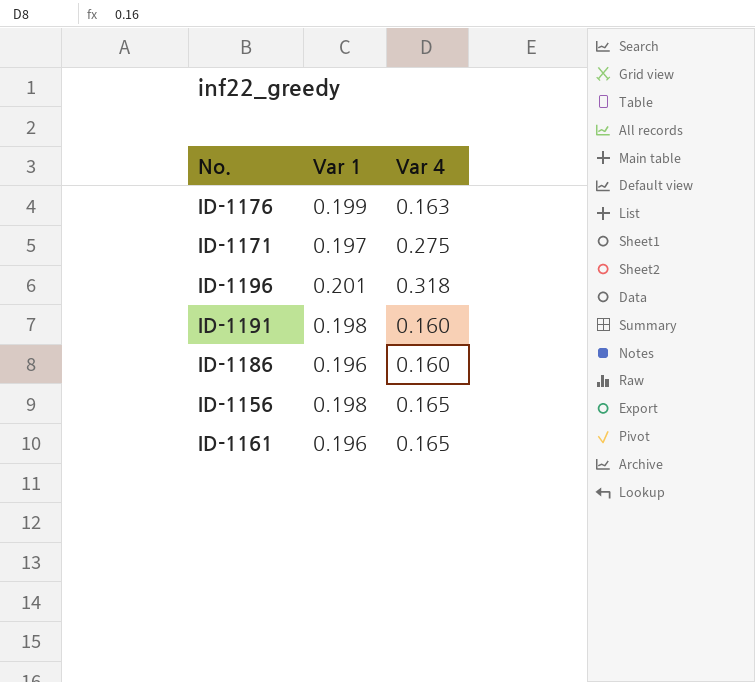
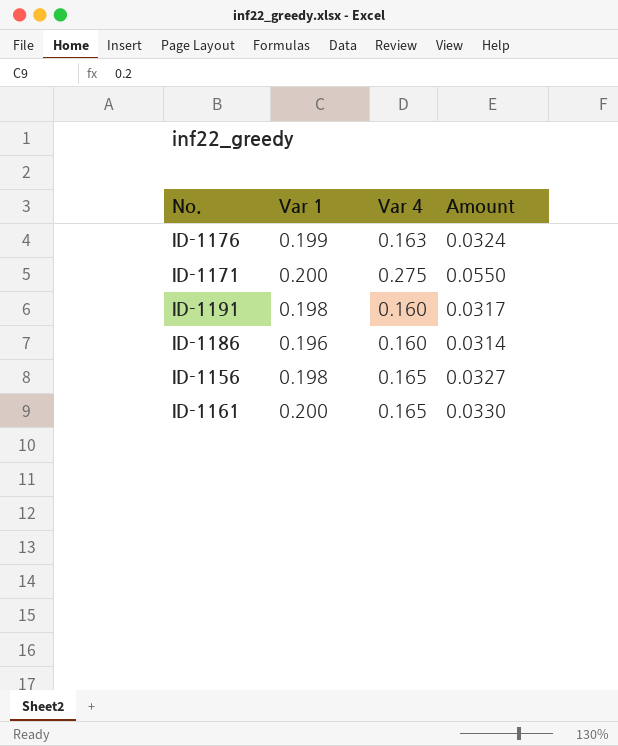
column Amount | formula: none -> [Var 1] * [Var 4]
row ID-1196: 0.201 | 0.318 -> none
ID-1171 | Var 1: 0.197 -> 0.200
ID-1161 | Var 1: 0.196 -> 0.200

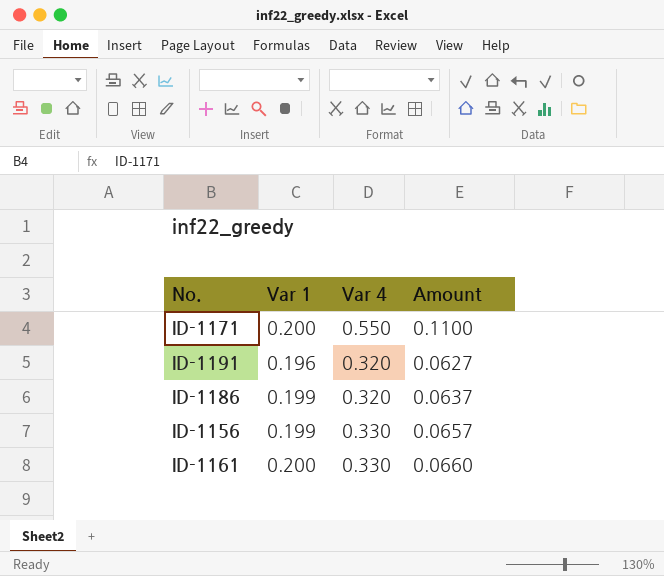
row ID-1176: 0.199 | 0.163 | 0.0324 -> none
ID-1171 | Var 4: 0.275 -> 0.550
ID-1171 | Amount: 0.0550 -> 0.1100
ID-1191 | Var 1: 0.198 -> 0.196
ID-1191 | Var 4: 0.160 -> 0.320
ID-1191 | Amount: 0.0317 -> 0.0627
ID-1186 | Var 1: 0.196 -> 0.199
ID-1186 | Var 4: 0.160 -> 0.320
ID-1186 | Amount: 0.0314 -> 0.0637
ID-1156 | Var 1: 0.198 -> 0.199
ID-1156 | Var 4: 0.165 -> 0.330
ID-1156 | Amount: 0.0327 -> 0.0657
ID-1161 | Var 4: 0.165 -> 0.330
ID-1161 | Amount: 0.0330 -> 0.0660

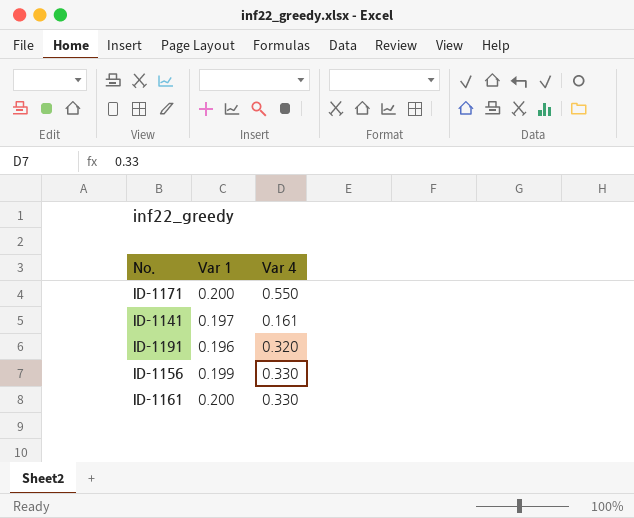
column Amount | formula: [Var 1] * [Var 4] -> none
row ID-1186: 0.199 | 0.320 | 0.0637 -> none
row ID-1141: none -> 0.197 | 0.161

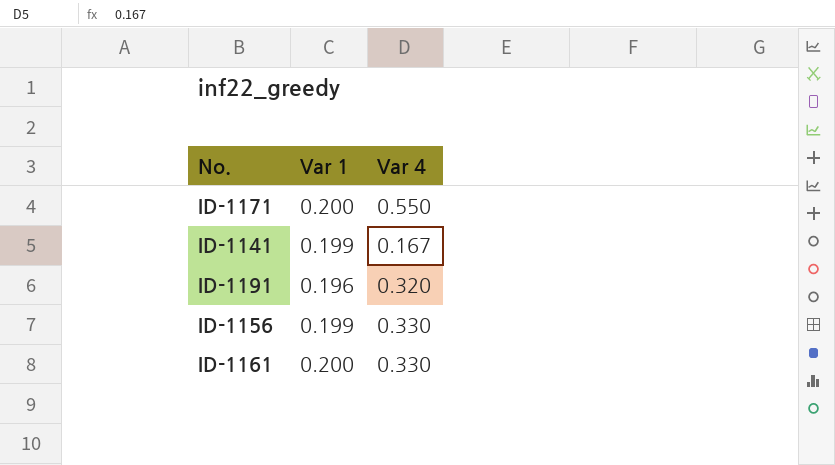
ID-1141 | Var 1: 0.197 -> 0.199
ID-1141 | Var 4: 0.161 -> 0.167

